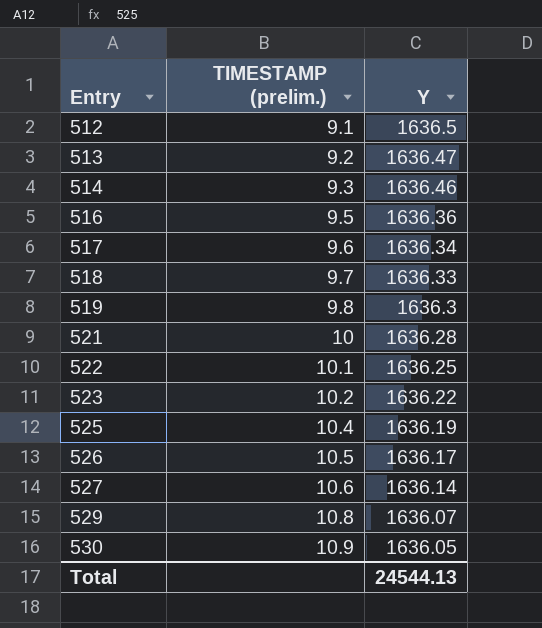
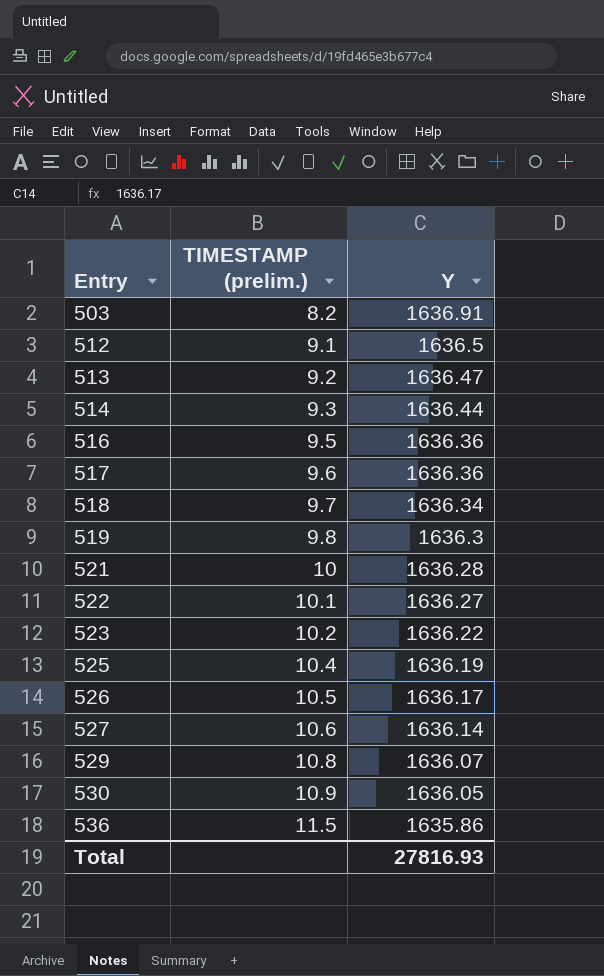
row 503: none -> 8.2 | 1636.91
514 | Y: 1636.46 -> 1636.44
517 | Y: 1636.34 -> 1636.36
518 | Y: 1636.33 -> 1636.34
522 | Y: 1636.25 -> 1636.27
row 536: none -> 11.5 | 1635.86
Total | Y: 24544.13 -> 27816.93

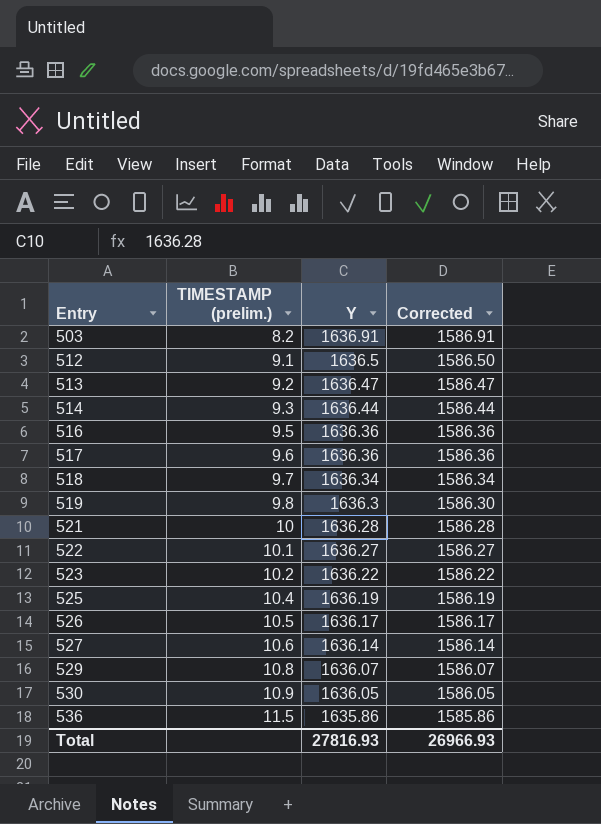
column Corrected | formula: none -> [Y] - 50

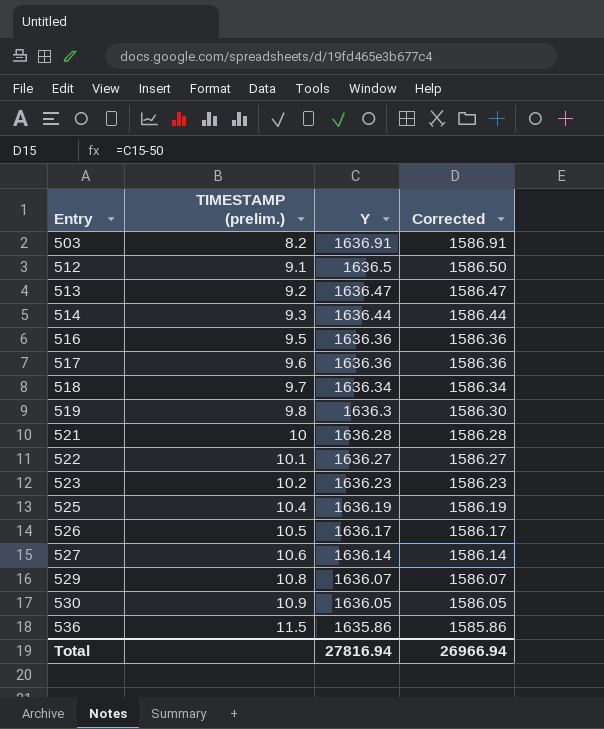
523 | Y: 1636.22 -> 1636.23
523 | Corrected: 1586.22 -> 1586.23
Total | Y: 27816.93 -> 27816.94
Total | Corrected: 26966.93 -> 26966.94

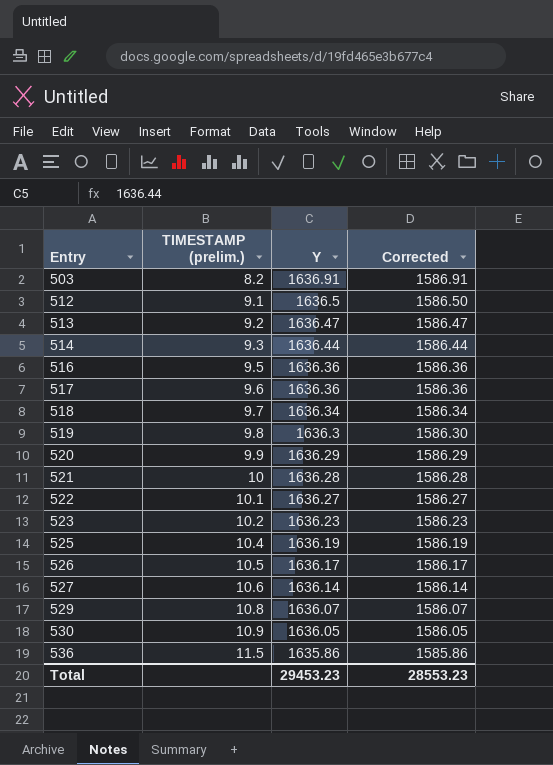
row 520: none -> 9.9 | 1636.29 | 1586.29
Total | Y: 27816.94 -> 29453.23
Total | Corrected: 26966.94 -> 28553.23

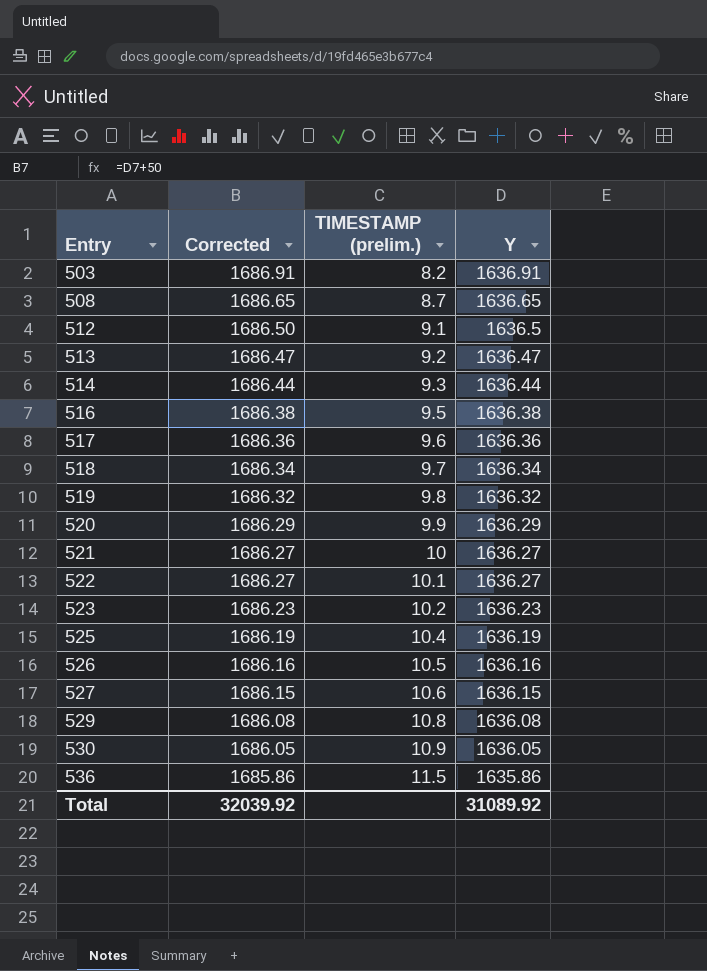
column Corrected | formula: [Y] - 50 -> [Y] + 50
column Corrected | position: 4 -> 2
row 508: none -> 1686.65 | 8.7 | 1636.65
516 | Y: 1636.36 -> 1636.38
519 | Y: 1636.3 -> 1636.32
521 | Y: 1636.28 -> 1636.27
526 | Y: 1636.17 -> 1636.16
527 | Y: 1636.14 -> 1636.15
529 | Y: 1636.07 -> 1636.08
Total | Corrected: 28553.23 -> 32039.92
Total | Y: 29453.23 -> 31089.92

